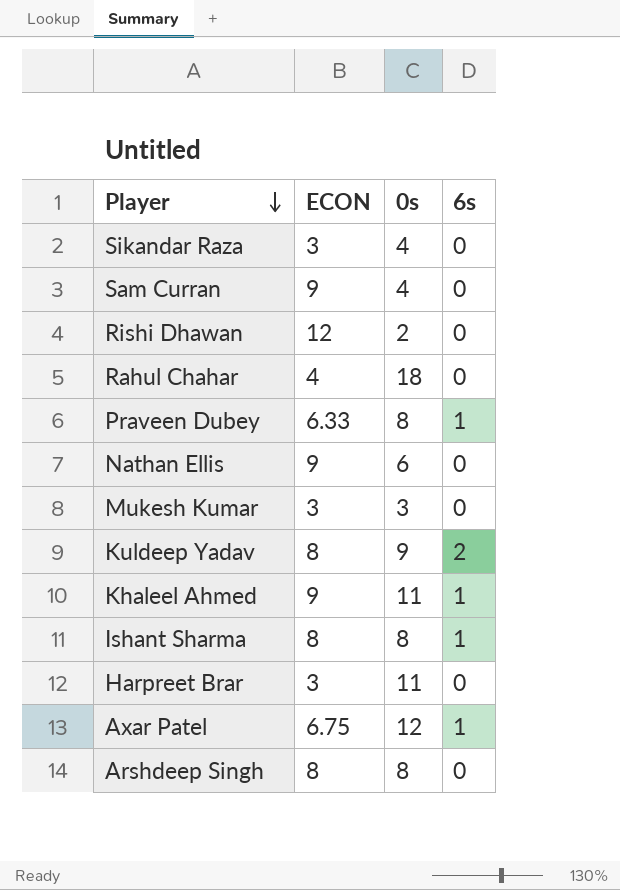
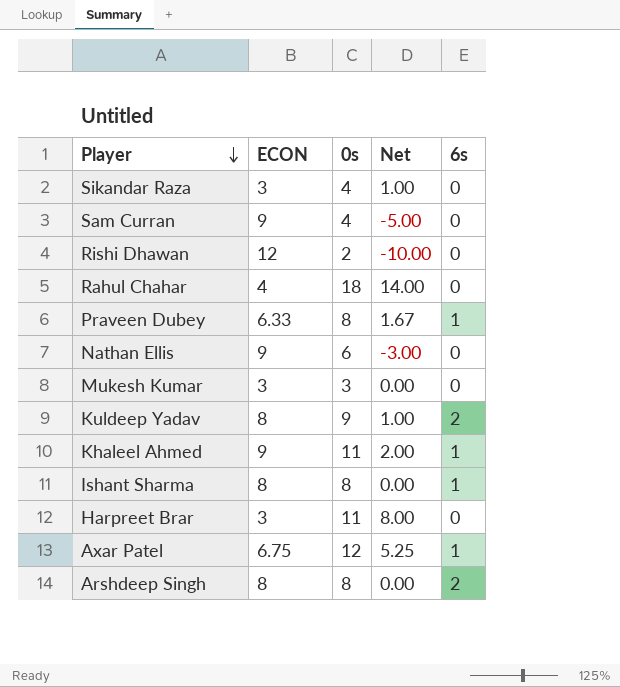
column Net | formula: none -> [0s] - [ECON]
Arshdeep Singh | 6s: 0 -> 2

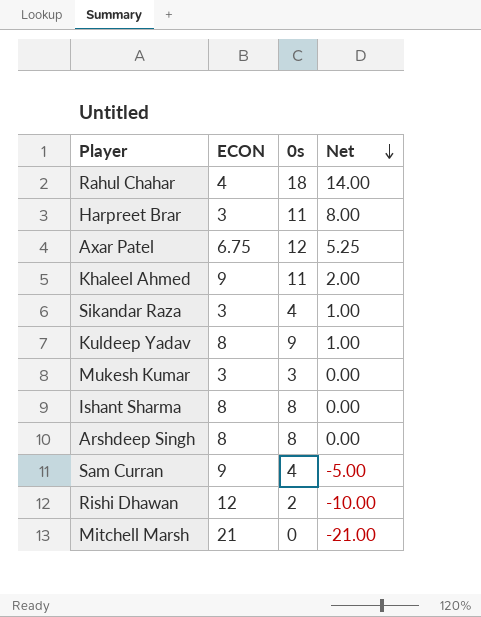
row order: Player descending -> Net descending
column 6s | position: 5 -> none
row Praveen Dubey: 6.33 | 8 | 1.67 | 1 -> none
row Nathan Ellis: 9 | 6 | -3.00 | 0 -> none
row Mitchell Marsh: none -> 21 | 0 | -21.00

